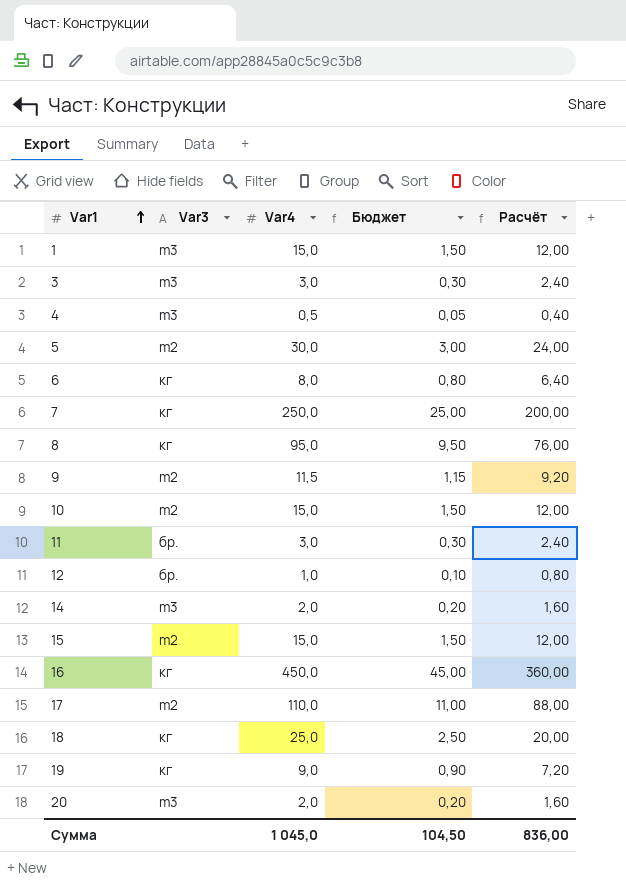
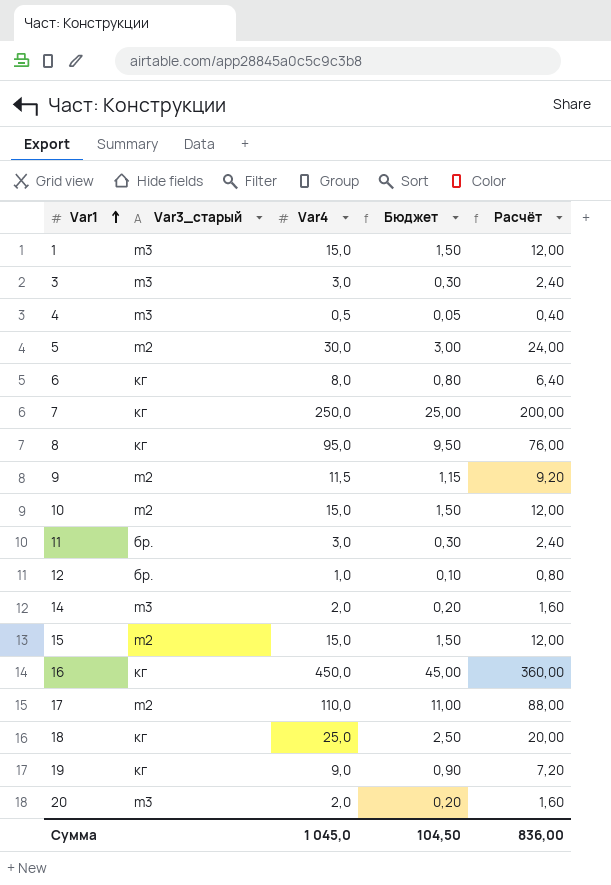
column name: Var3 -> Var3_старый

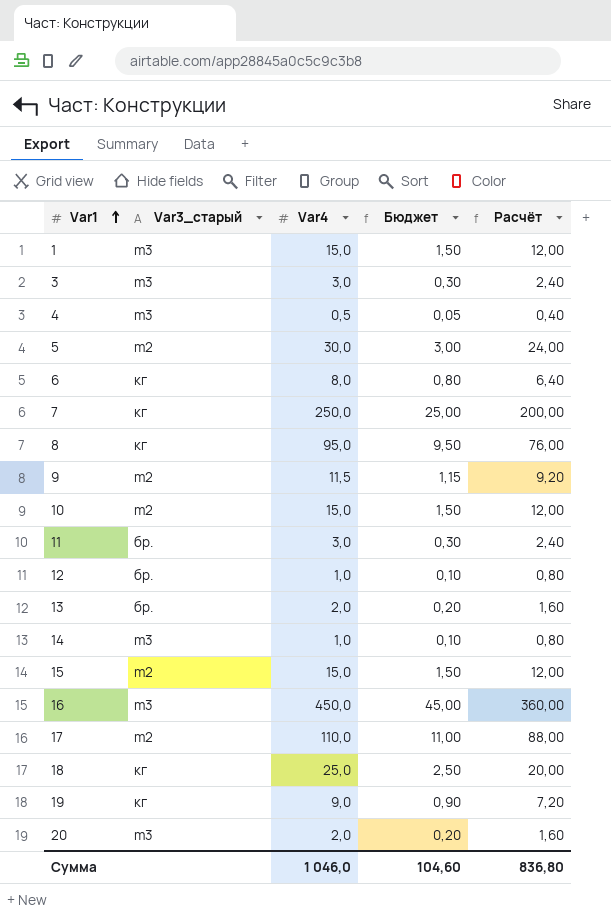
row 13: none -> бр. | 2,0 | 0,20 | 1,60
14 | Var4: 2,0 -> 1,0
14 | Бюджет: 0,20 -> 0,10
14 | Расчёт: 1,60 -> 0,80
16 | Var3_старый: кг -> m3
Сумма | Var4: 1 045,0 -> 1 046,0
Сумма | Бюджет: 104,50 -> 104,60
Сумма | Расчёт: 836,00 -> 836,80

